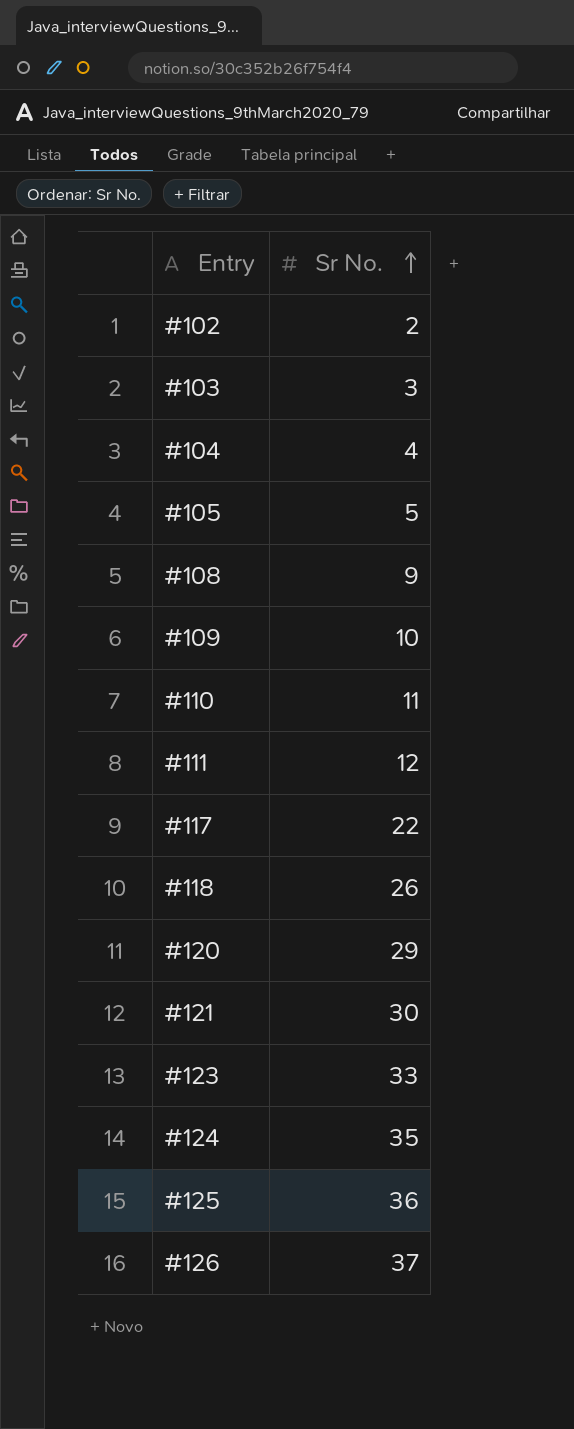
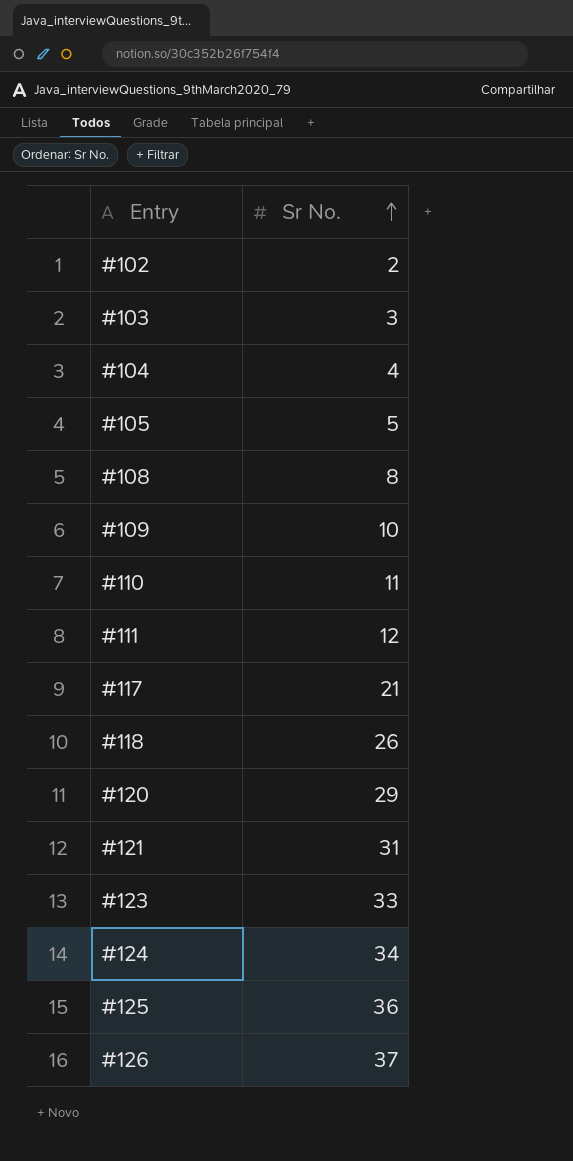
#108 | Sr No.: 9 -> 8
#117 | Sr No.: 22 -> 21
#121 | Sr No.: 30 -> 31
#124 | Sr No.: 35 -> 34

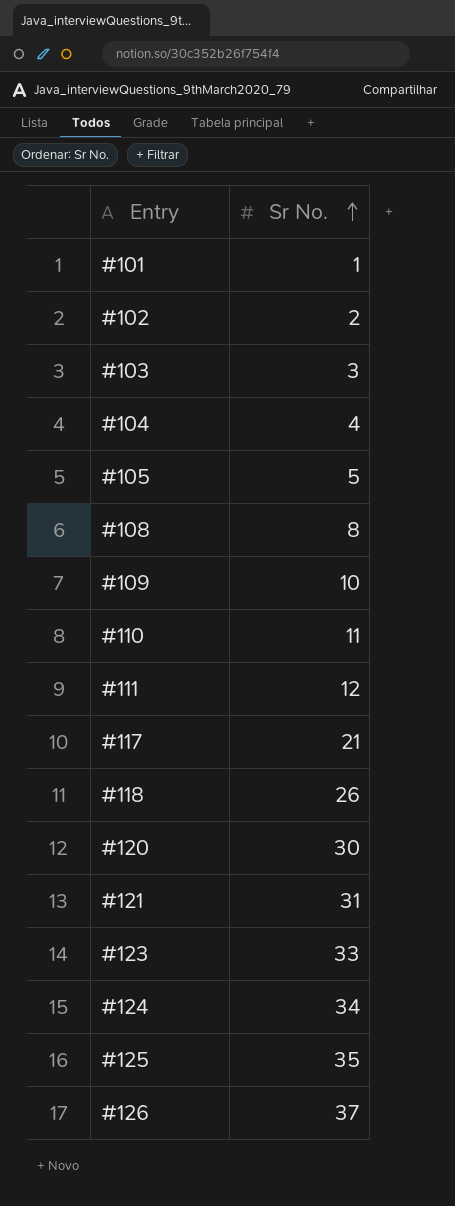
row #101: none -> 1
#120 | Sr No.: 29 -> 30
#125 | Sr No.: 36 -> 35

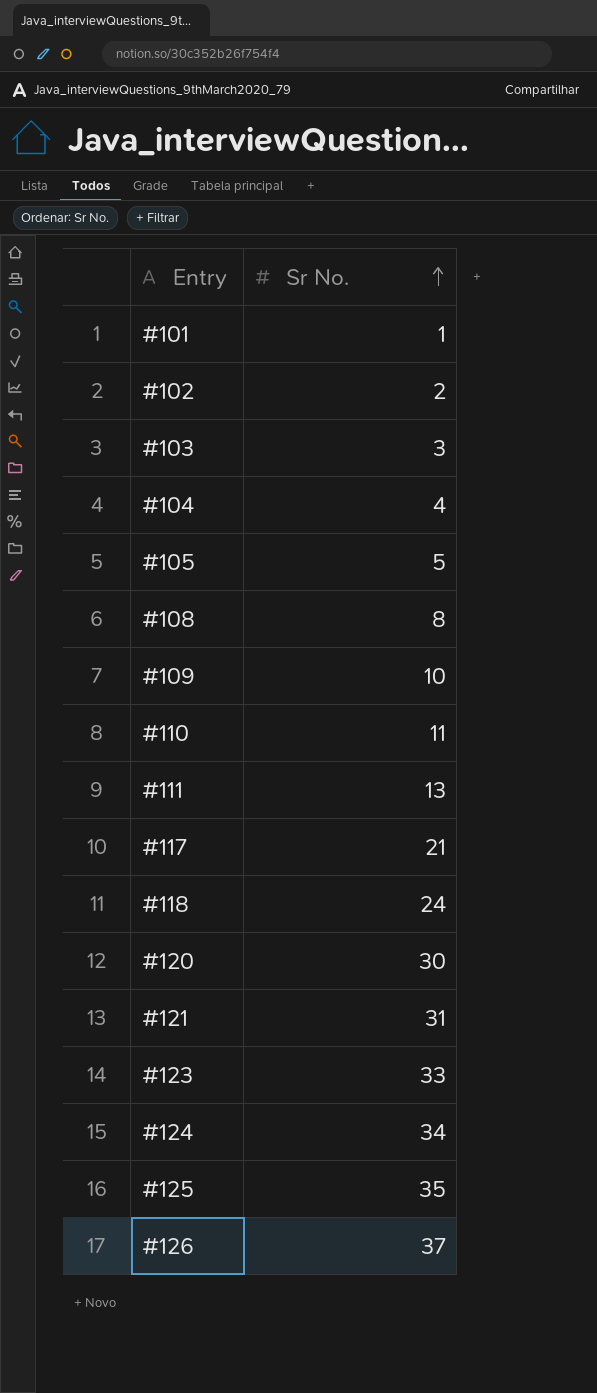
#111 | Sr No.: 12 -> 13
#118 | Sr No.: 26 -> 24

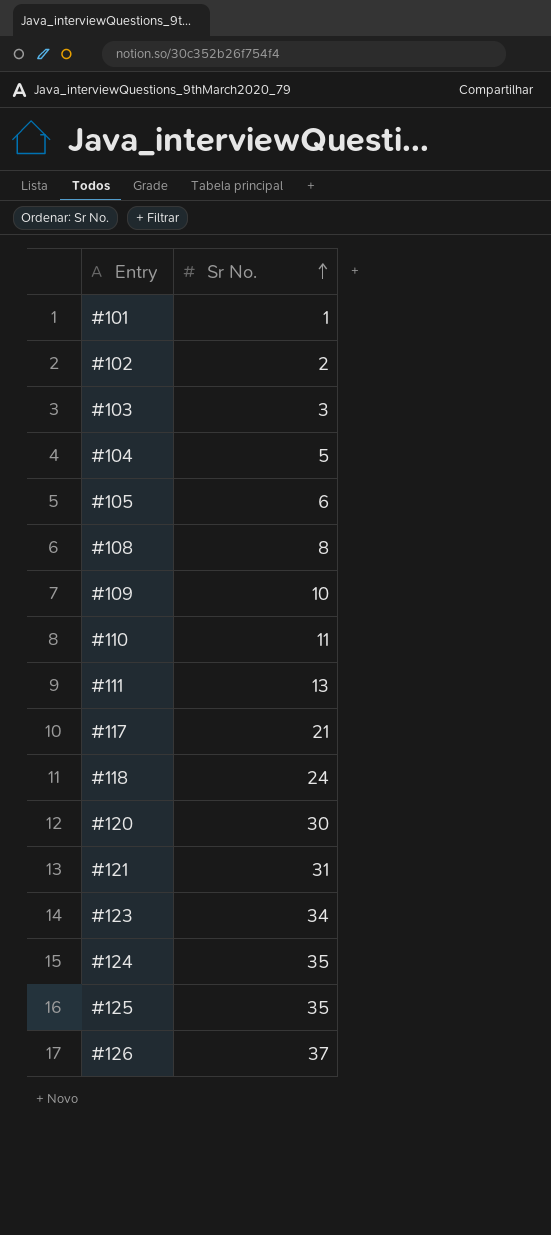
#104 | Sr No.: 4 -> 5
#105 | Sr No.: 5 -> 6
#123 | Sr No.: 33 -> 34
#124 | Sr No.: 34 -> 35

